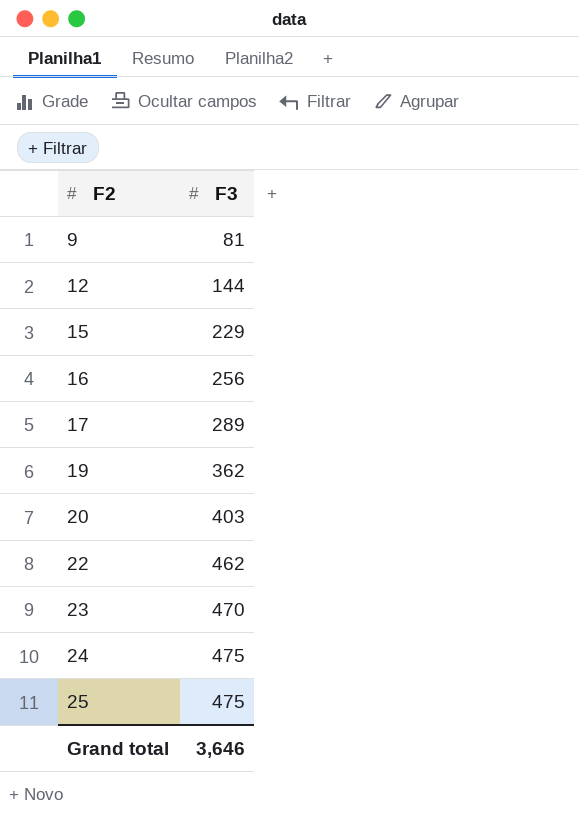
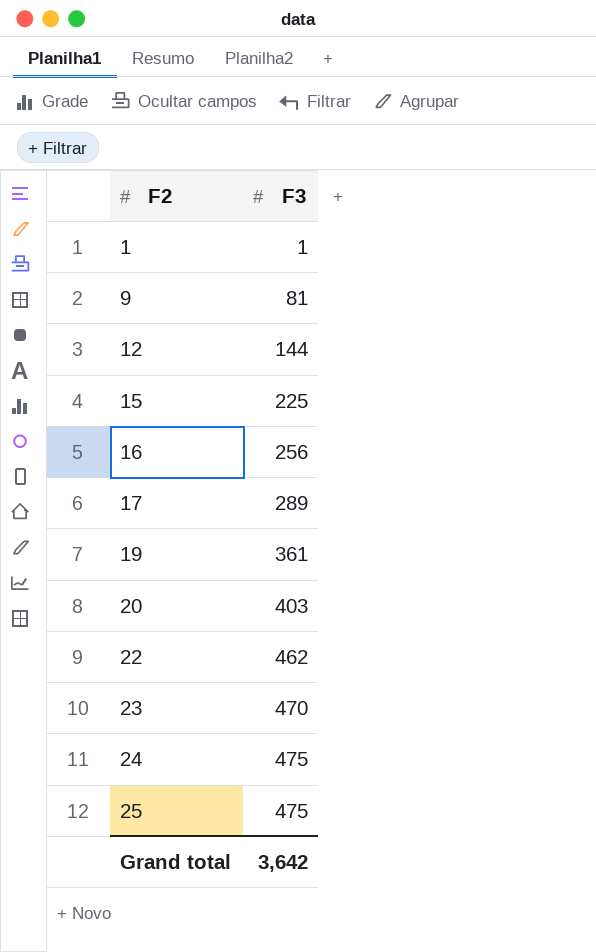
row 1: none -> 1
15 | F3: 229 -> 225
19 | F3: 362 -> 361
Grand total | F3: 3,646 -> 3,642

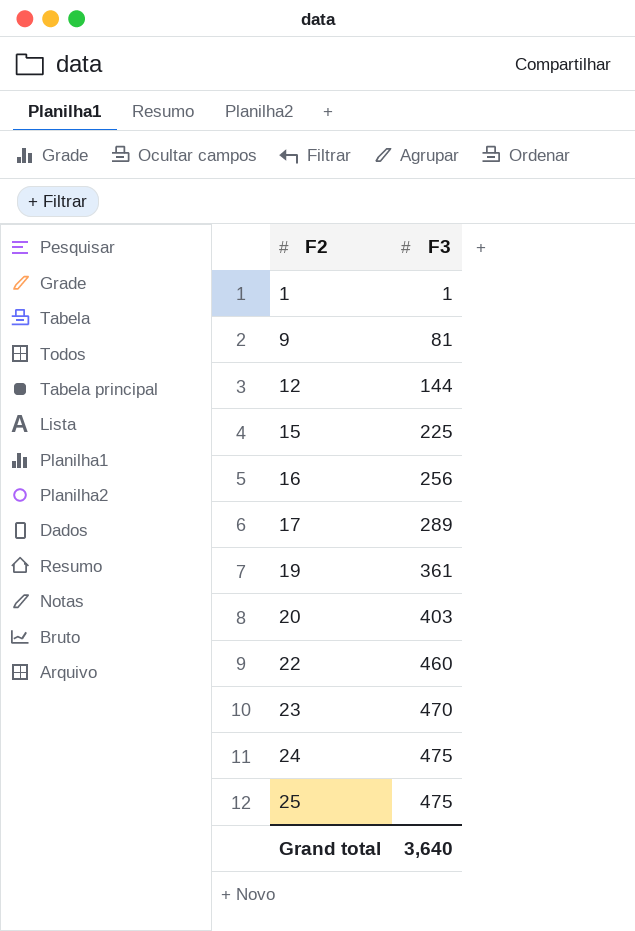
22 | F3: 462 -> 460
Grand total | F3: 3,642 -> 3,640

